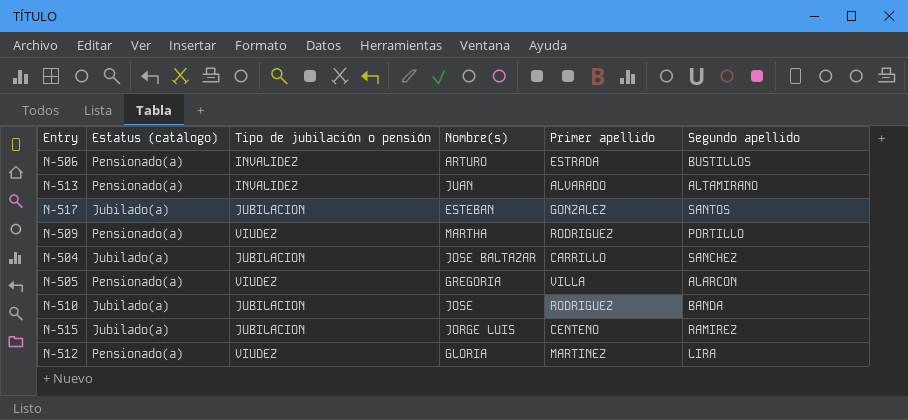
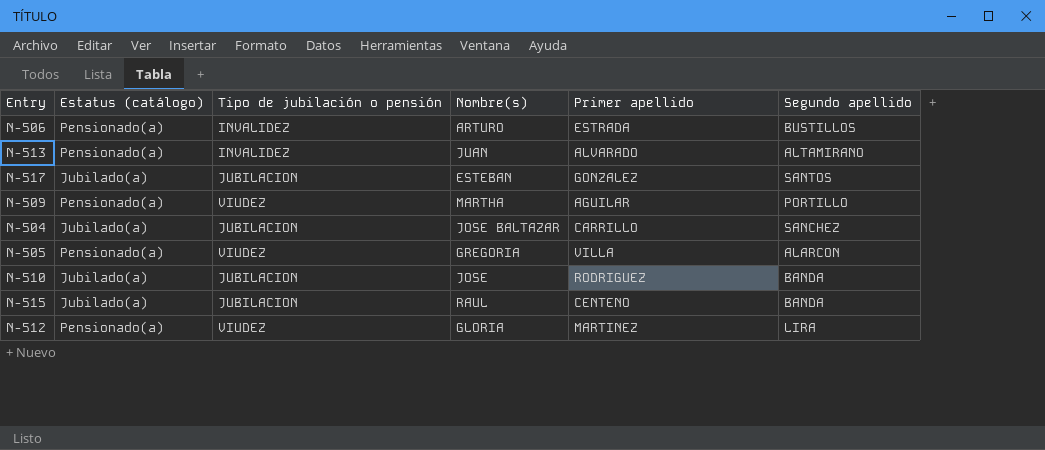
N-509 | Primer apellido: RODRIGUEZ -> AGUILAR
N-515 | Nombre(s): JORGE LUIS -> RAUL
N-515 | Segundo apellido: RAMIREZ -> BANDA

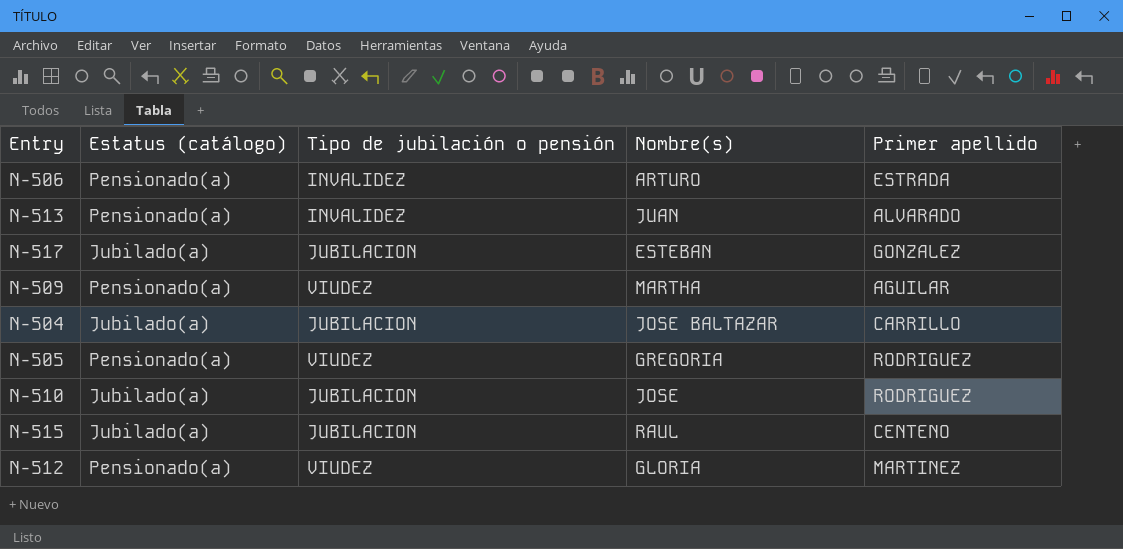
column Segundo apellido | position: 6 -> none
N-505 | Primer apellido: VILLA -> RODRIGUEZ

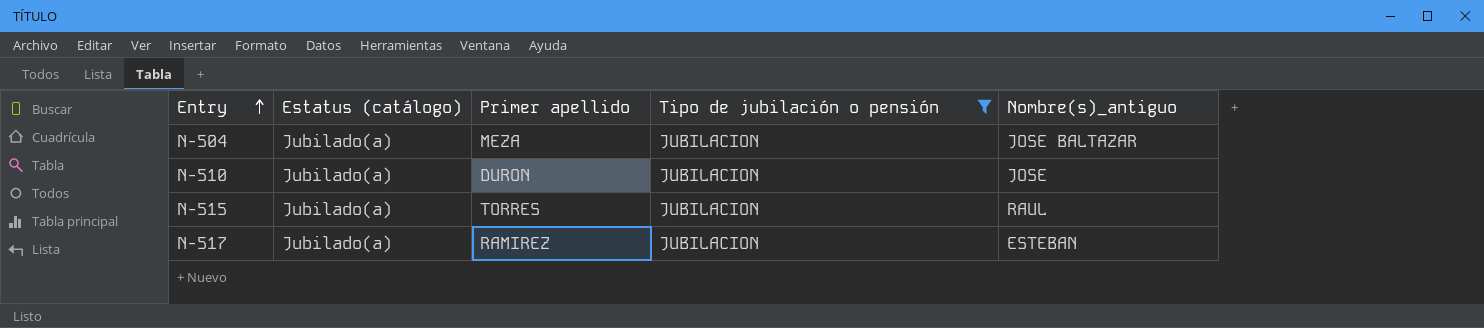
filter: none -> Tipo de jubilación o pensión = JUBILACION
row order: none -> Entry ascending
column Primer apellido | position: 5 -> 3
column name: Nombre(s) -> Nombre(s)_antiguo
N-504 | Primer apellido: CARRILLO -> MEZA
N-510 | Primer apellido: RODRIGUEZ -> DURON
N-515 | Primer apellido: CENTENO -> TORRES
N-517 | Primer apellido: GONZALEZ -> RAMIREZ

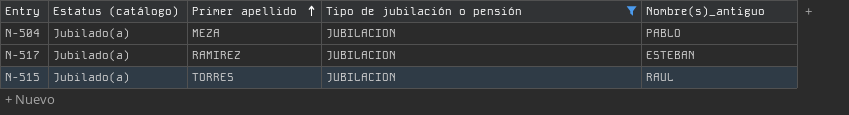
row order: Entry ascending -> Primer apellido ascending
row N-510: Jubilado(a) | DURON | JUBILACION | JOSE -> none
N-504 | Nombre(s)_antiguo: JOSE BALTAZAR -> PABLO

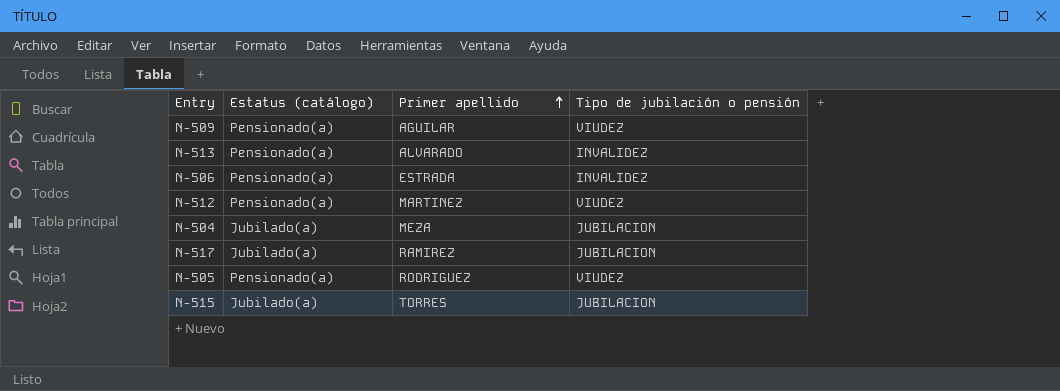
filter: Tipo de jubilación o pensión = JUBILACION -> none
column Nombre(s)_antiguo | position: 5 -> none

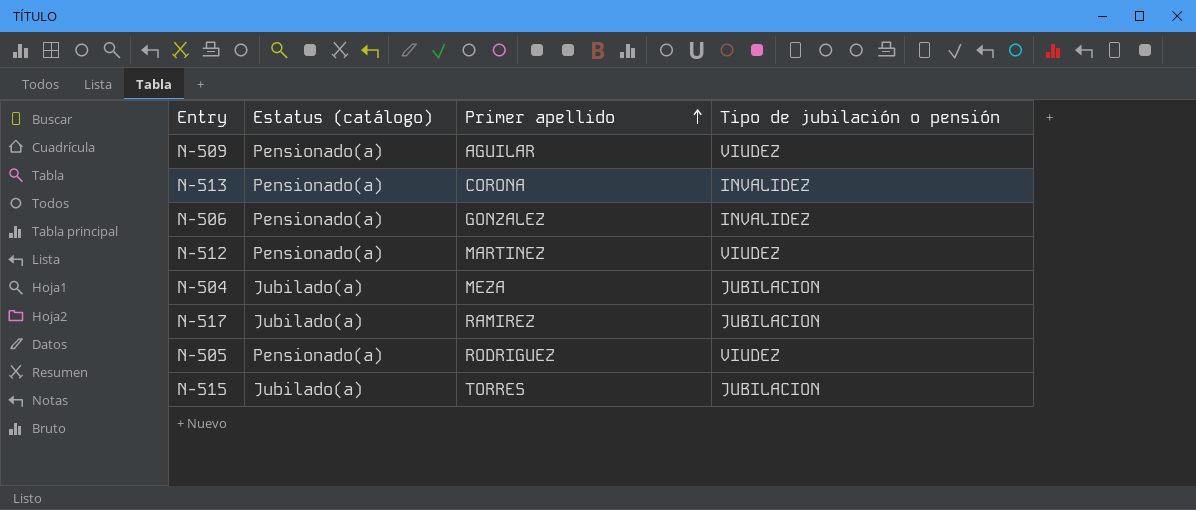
N-513 | Primer apellido: ALVARADO -> CORONA
N-506 | Primer apellido: ESTRADA -> GONZALEZ

